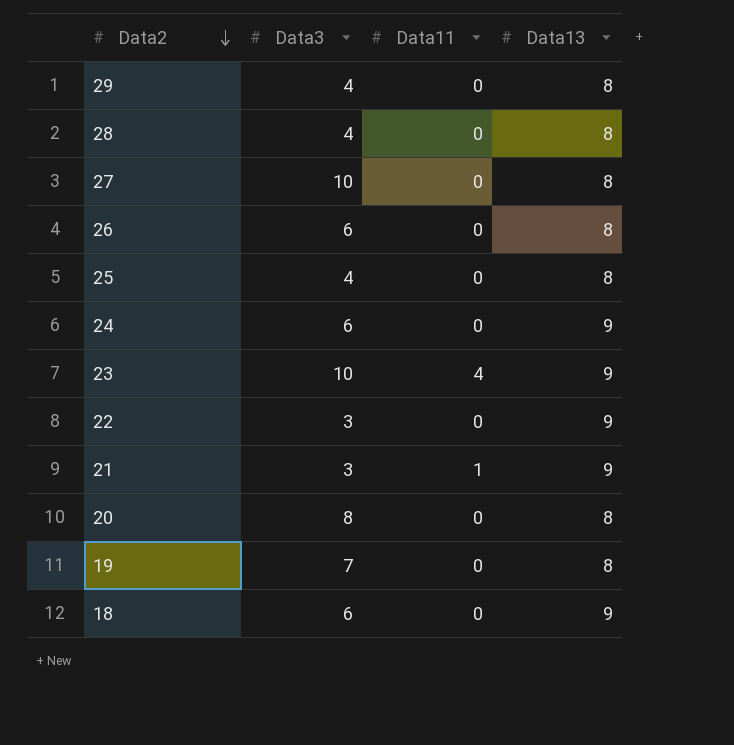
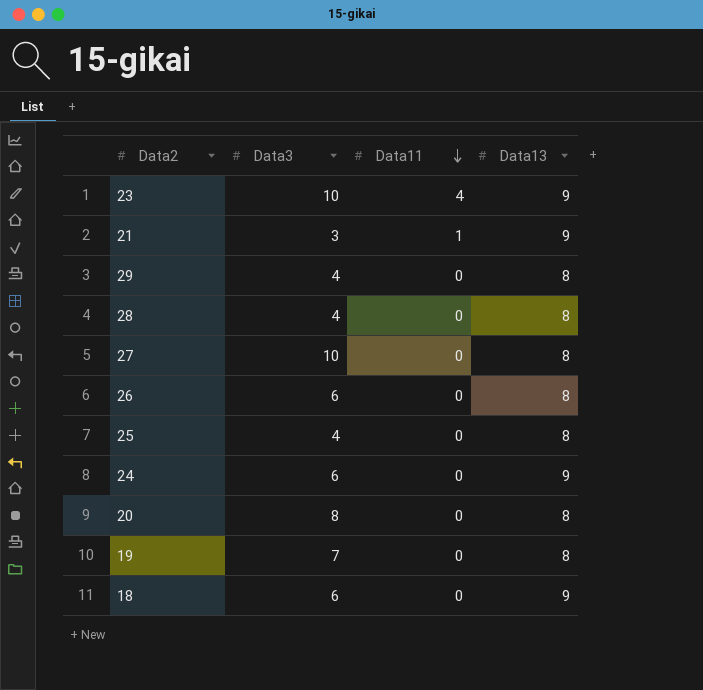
row order: Data2 descending -> Data11 descending
row 22: 3 | 0 | 9 -> none

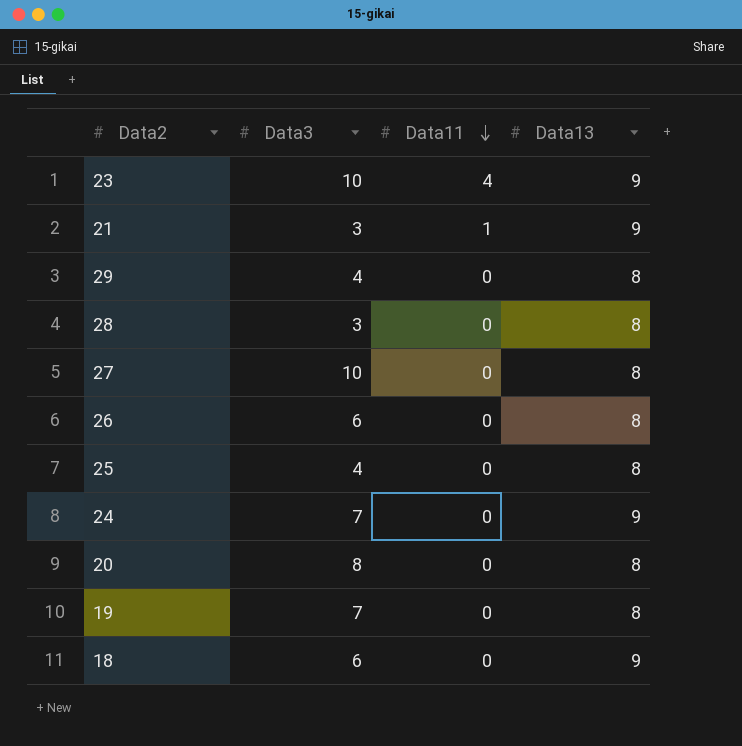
28 | Data3: 4 -> 3
24 | Data3: 6 -> 7

